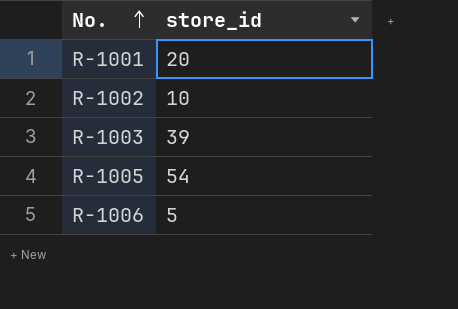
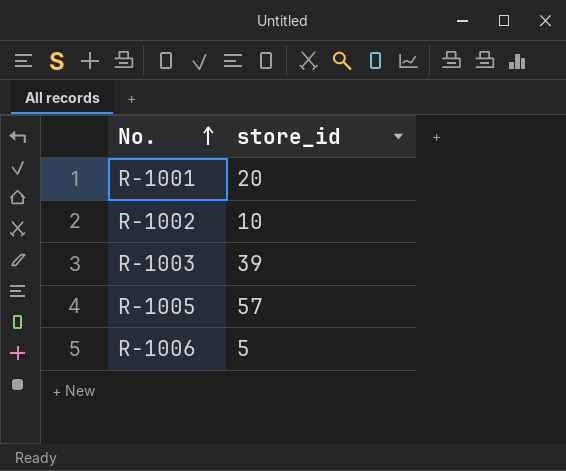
R-1005 | store_id: 54 -> 57

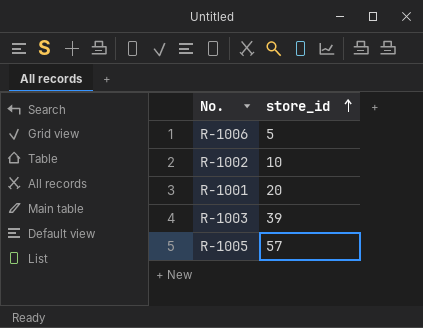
row order: No. ascending -> store_id ascending

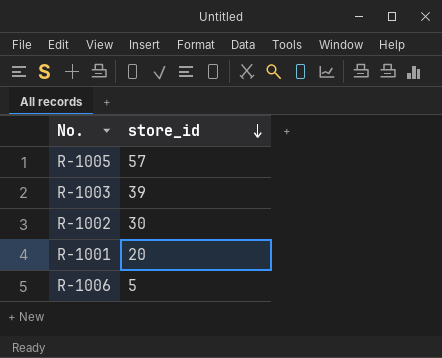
row order: store_id ascending -> store_id descending
R-1002 | store_id: 10 -> 30

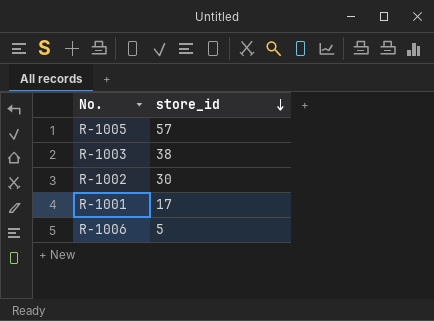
R-1003 | store_id: 39 -> 38
R-1001 | store_id: 20 -> 17

